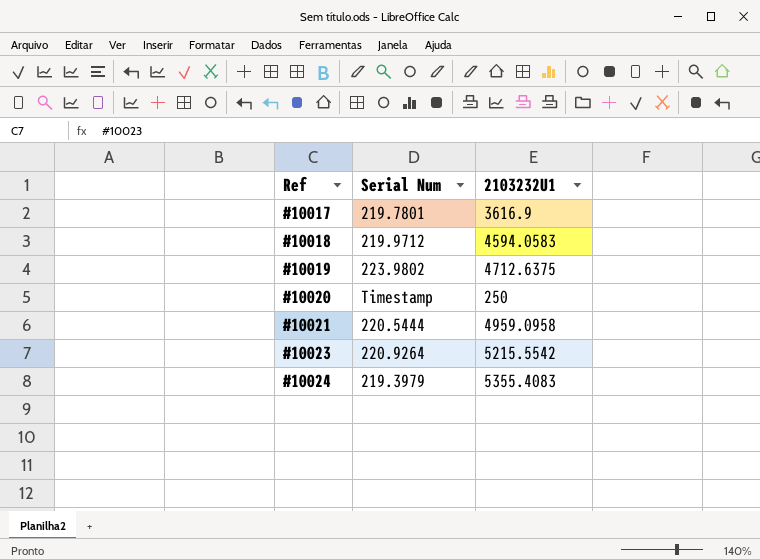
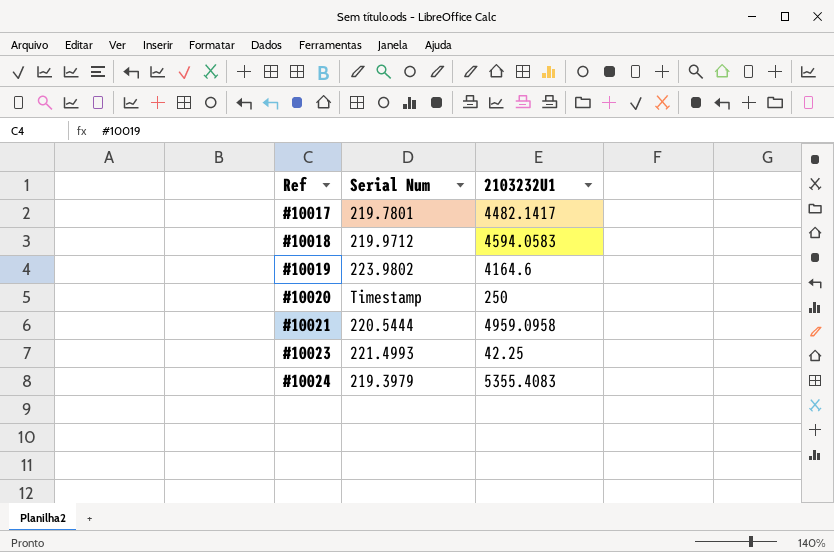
#10017 | 2103232U1: 3616.9 -> 4482.1417
#10019 | 2103232U1: 4712.6375 -> 4164.6
#10023 | Serial Num: 220.9264 -> 221.4993
#10023 | 2103232U1: 5215.5542 -> 42.25

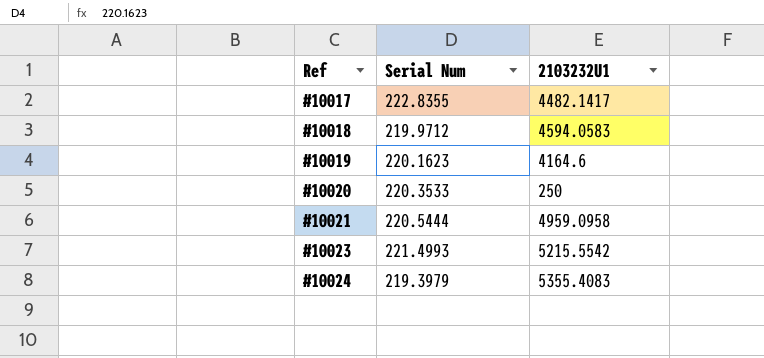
#10017 | Serial Num: 219.7801 -> 222.8355
#10019 | Serial Num: 223.9802 -> 220.1623
#10020 | Serial Num: Timestamp -> 220.3533
#10023 | 2103232U1: 42.25 -> 5215.5542

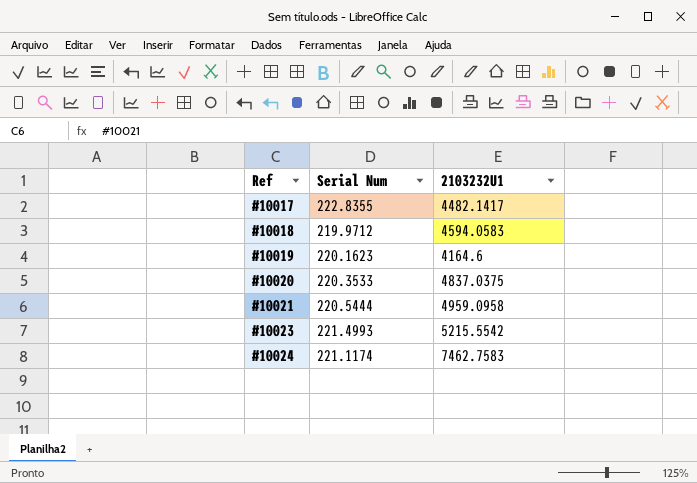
#10020 | 2103232U1: 250 -> 4837.0375
#10024 | Serial Num: 219.3979 -> 221.1174
#10024 | 2103232U1: 5355.4083 -> 7462.7583

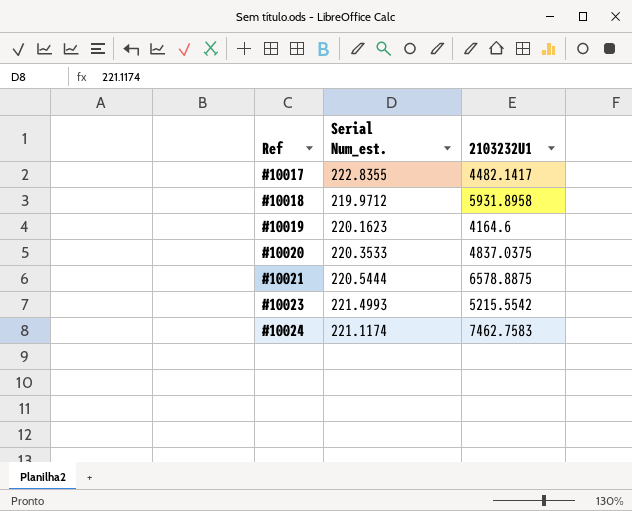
column name: Serial Num -> Serial Num_est.
#10018 | 2103232U1: 4594.0583 -> 5931.8958
#10021 | 2103232U1: 4959.0958 -> 6578.8875

